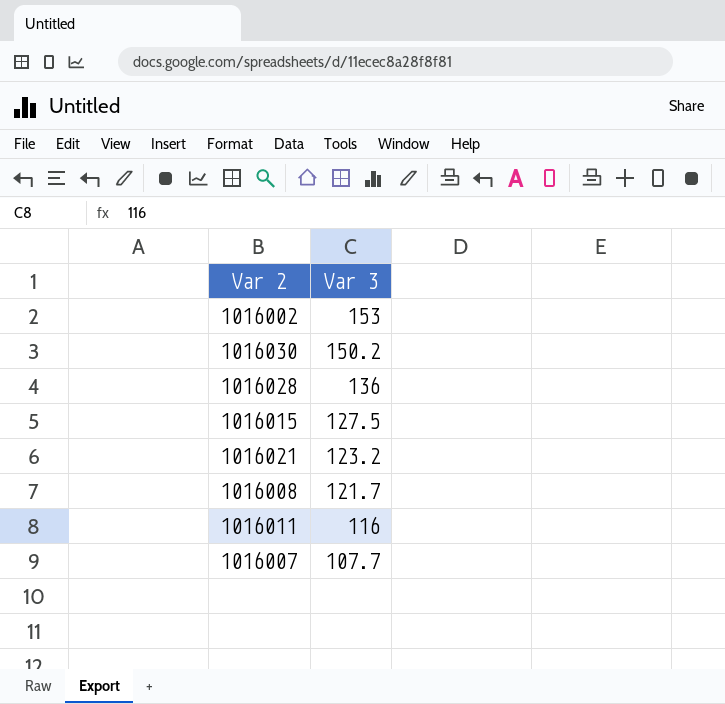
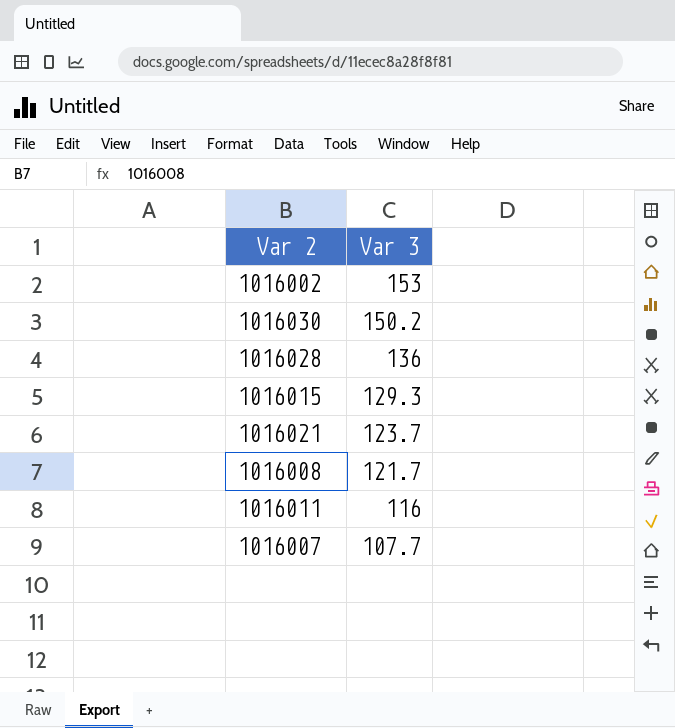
1016015 | Var 3: 127.5 -> 129.3
1016021 | Var 3: 123.2 -> 123.7

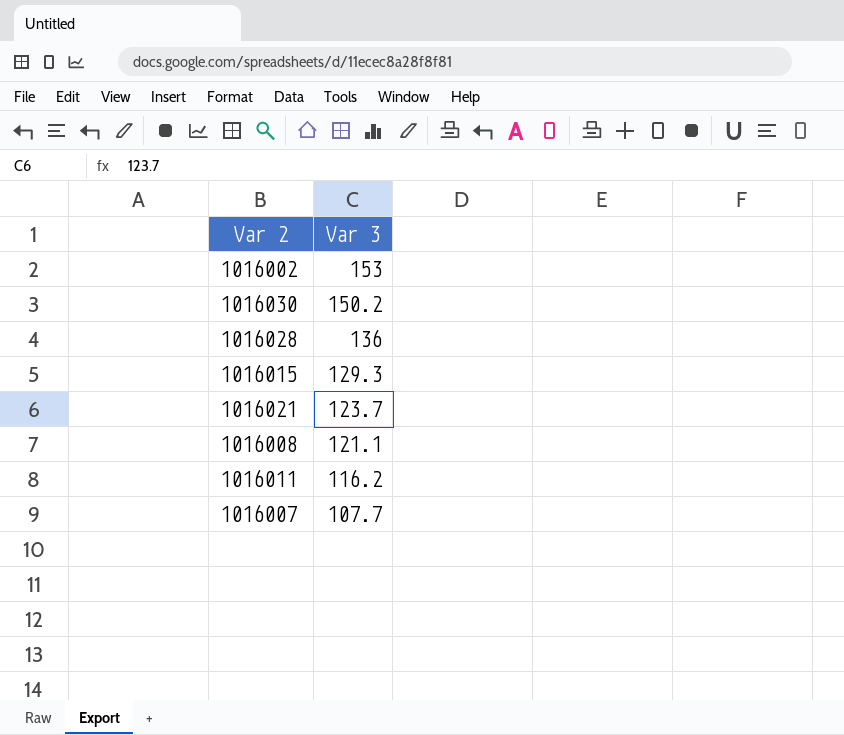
1016008 | Var 3: 121.7 -> 121.1
1016011 | Var 3: 116 -> 116.2

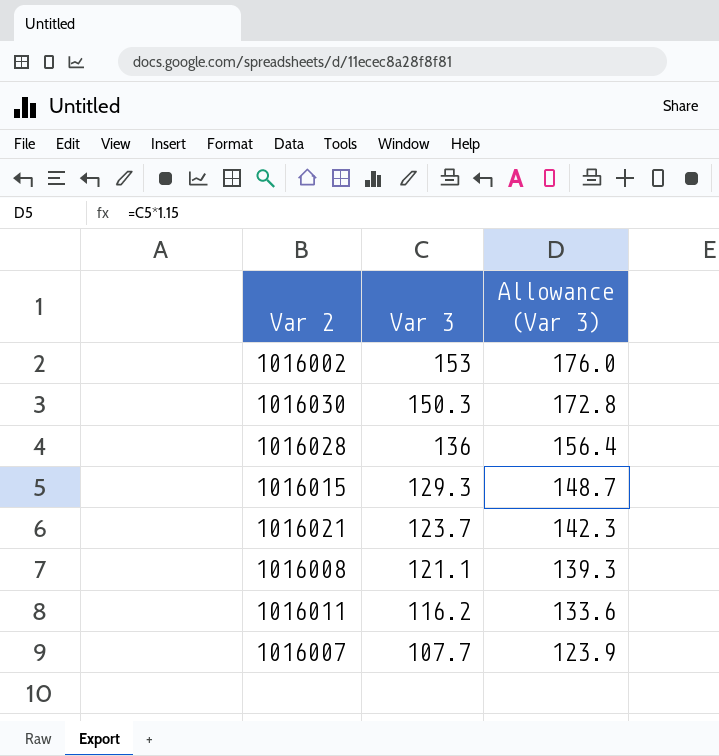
column Allowance (Var 3) | formula: none -> [Var 3] * 1.15
1016030 | Var 3: 150.2 -> 150.3

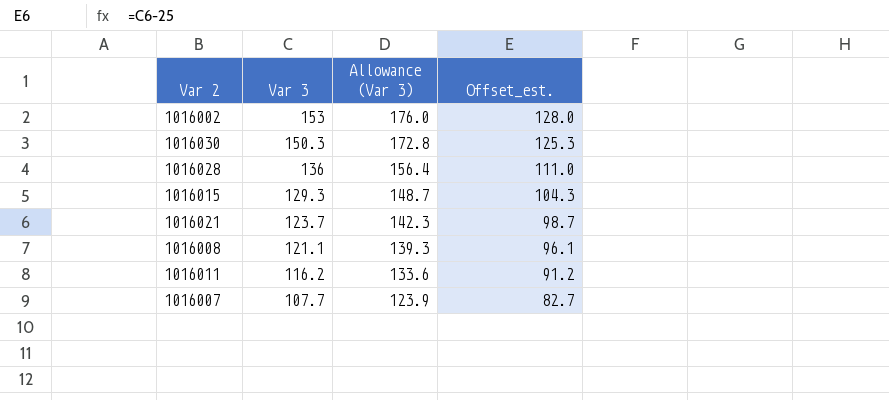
column Offset_est. | formula: none -> [Var 3] - 25

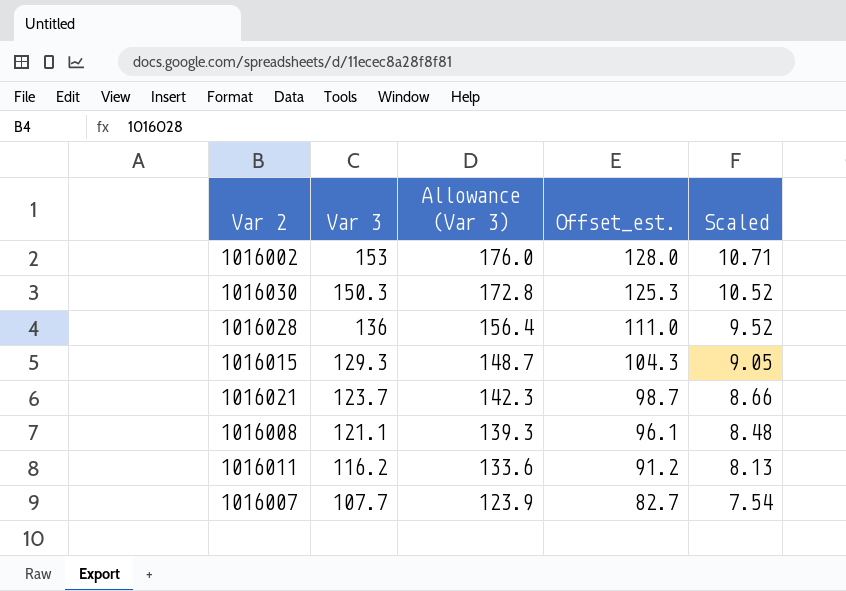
column Scaled | formula: none -> [Var 3] * 0.07

